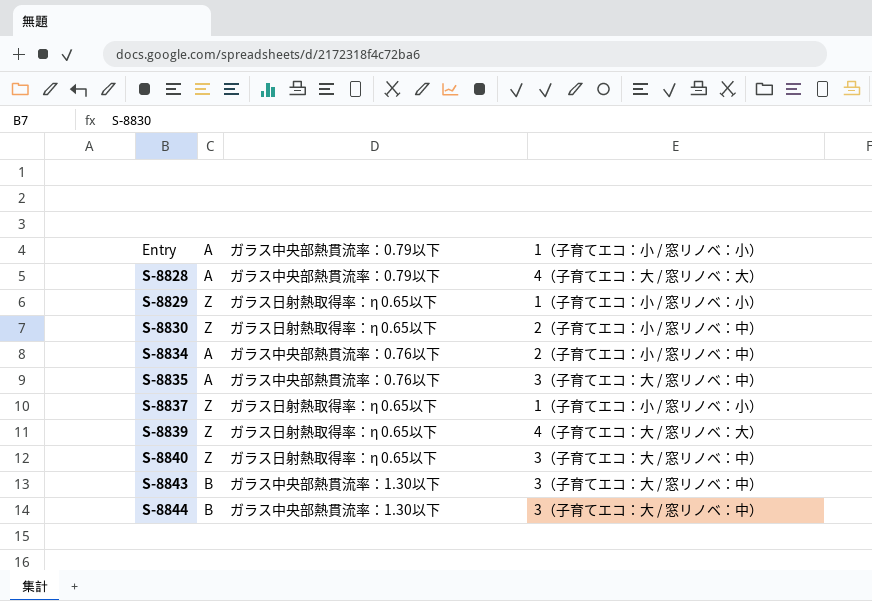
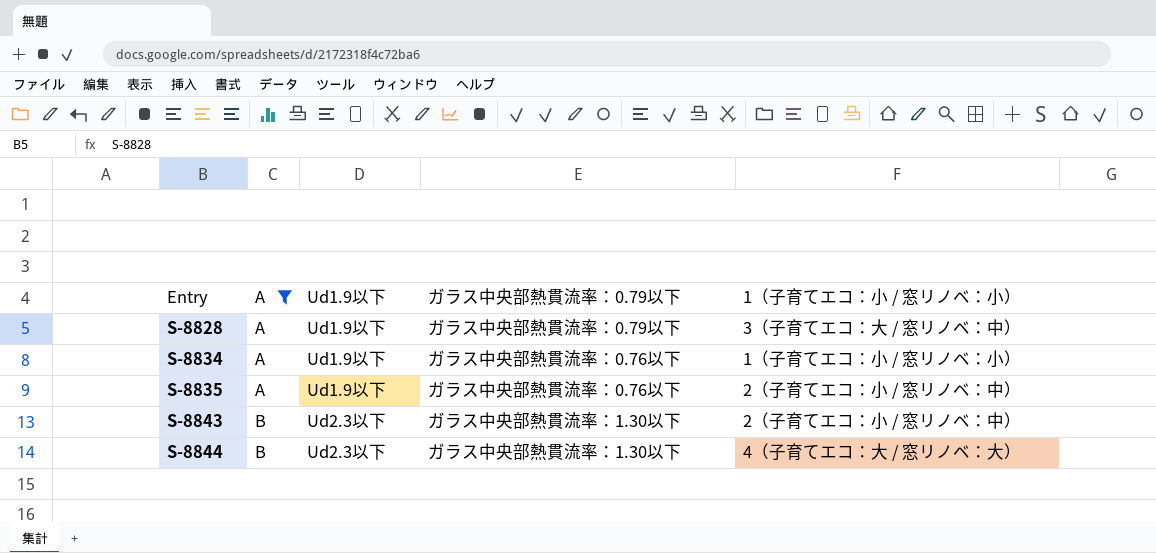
filter: none -> A != Z
column Ud1.9以下 | position: none -> 3
S-8828 | 1（子育てエコ：小 / 窓リノベ：小）: 4（子育てエコ：大 / 窓リノベ：大） -> 3（子育てエコ：大 / 窓リノベ：中）
S-8834 | 1（子育てエコ：小 / 窓リノベ：小）: 2（子育てエコ：小 / 窓リノベ：中） -> 1（子育てエコ：小 / 窓リノベ：小）
S-8835 | 1（子育てエコ：小 / 窓リノベ：小）: 3（子育てエコ：大 / 窓リノベ：中） -> 2（子育てエコ：小 / 窓リノベ：中）
S-8843 | 1（子育てエコ：小 / 窓リノベ：小）: 3（子育てエコ：大 / 窓リノベ：中） -> 2（子育てエコ：小 / 窓リノベ：中）
S-8844 | 1（子育てエコ：小 / 窓リノベ：小）: 3（子育てエコ：大 / 窓リノベ：中） -> 4（子育てエコ：大 / 窓リノベ：大）

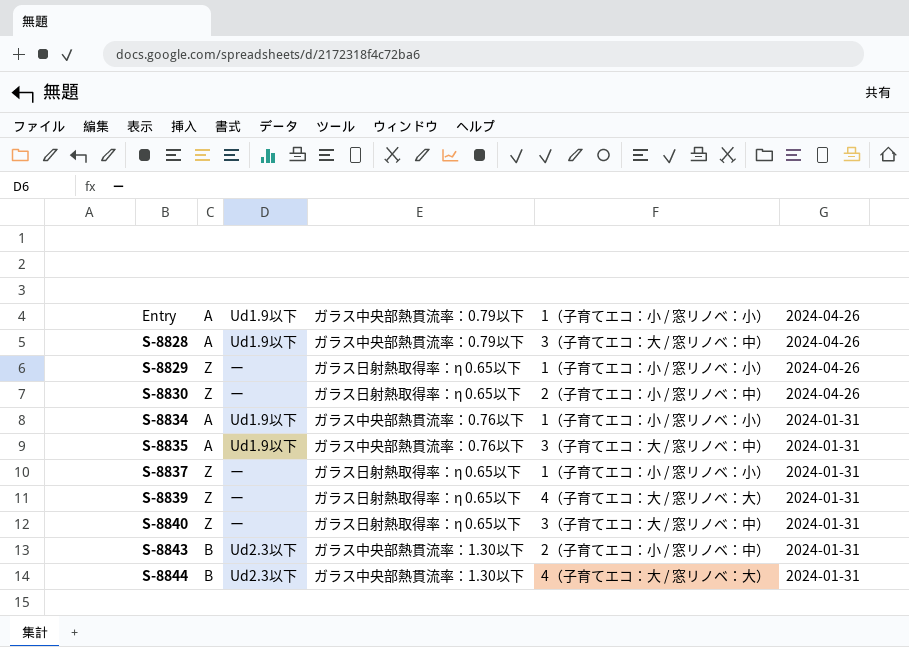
filter: A != Z -> none
column 2024-04-26 | position: none -> 6
S-8835 | 1（子育てエコ：小 / 窓リノベ：小）: 2（子育てエコ：小 / 窓リノベ：中） -> 3（子育てエコ：大 / 窓リノベ：中）

